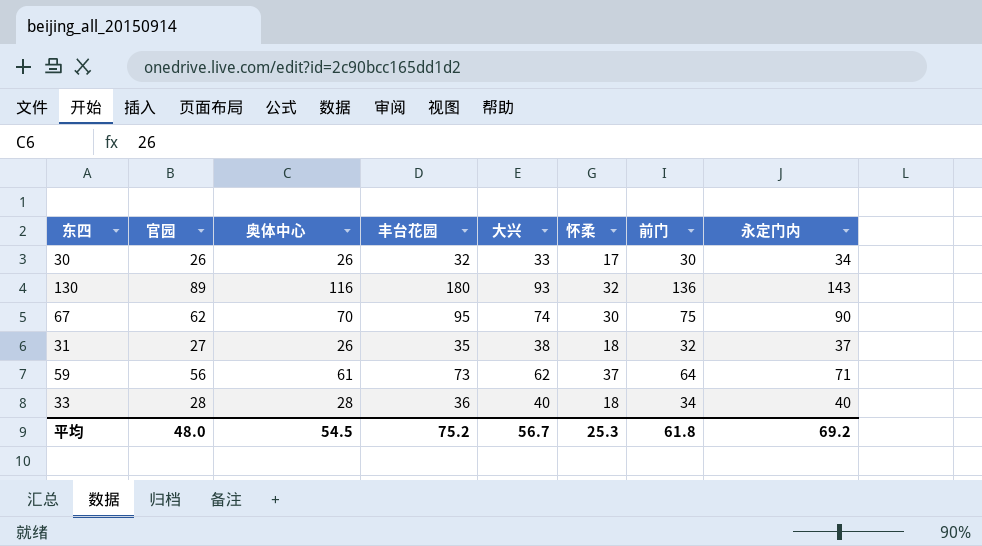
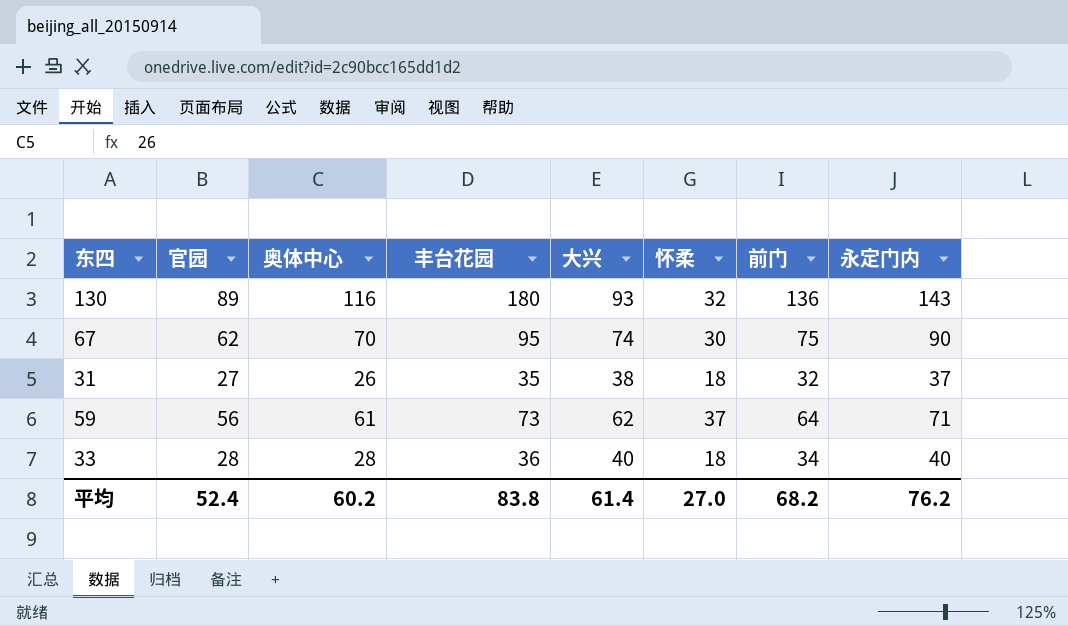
row 30: 26 | 26 | 32 | 33 | 17 | 30 | 34 -> none
平均 | 官园: 48.0 -> 52.4
平均 | 奥体中心: 54.5 -> 60.2
平均 | 丰台花园: 75.2 -> 83.8
平均 | 大兴: 56.7 -> 61.4
平均 | 怀柔: 25.3 -> 27.0
平均 | 前门: 61.8 -> 68.2
平均 | 永定门内: 69.2 -> 76.2

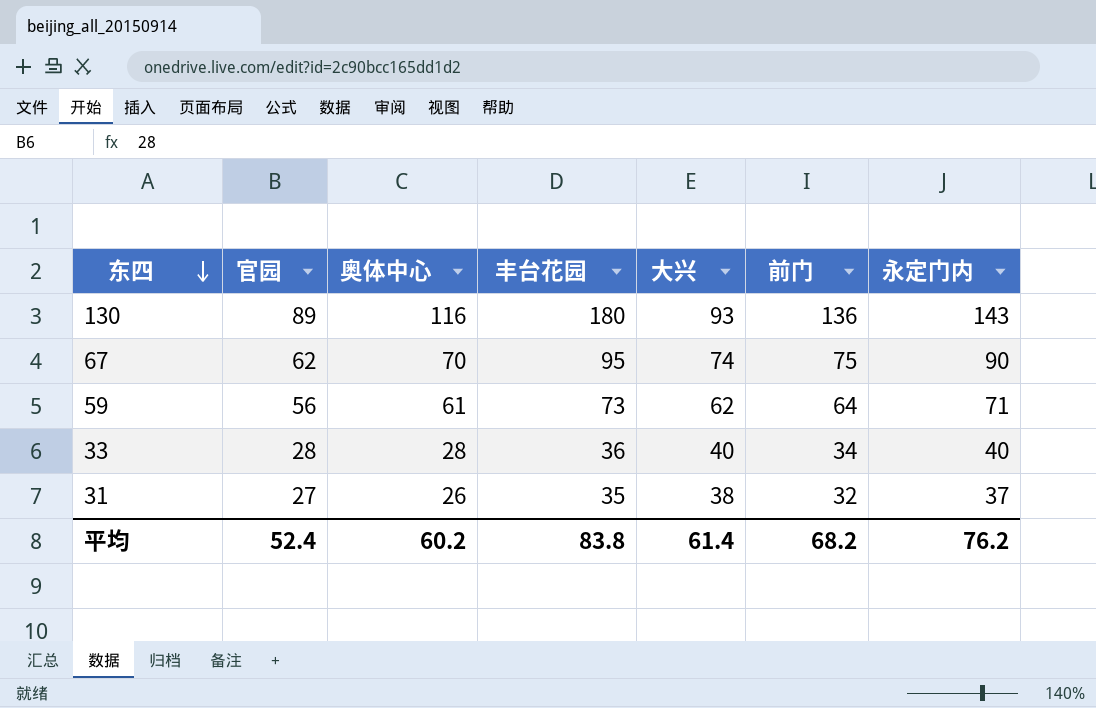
row order: none -> 东四 descending
column 怀柔 | position: 6 -> none

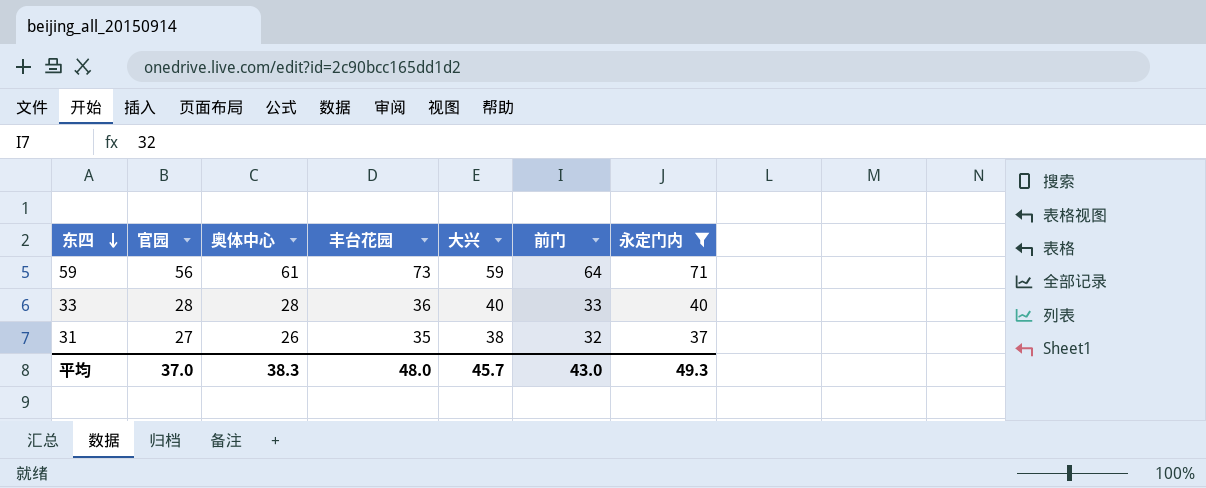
filter: none -> 永定门内 <= 71
59 | 大兴: 62 -> 59
33 | 前门: 34 -> 33
平均 | 官园: 52.4 -> 37.0
平均 | 奥体中心: 60.2 -> 38.3
平均 | 丰台花园: 83.8 -> 48.0
平均 | 大兴: 61.4 -> 45.7
平均 | 前门: 68.2 -> 43.0
平均 | 永定门内: 76.2 -> 49.3

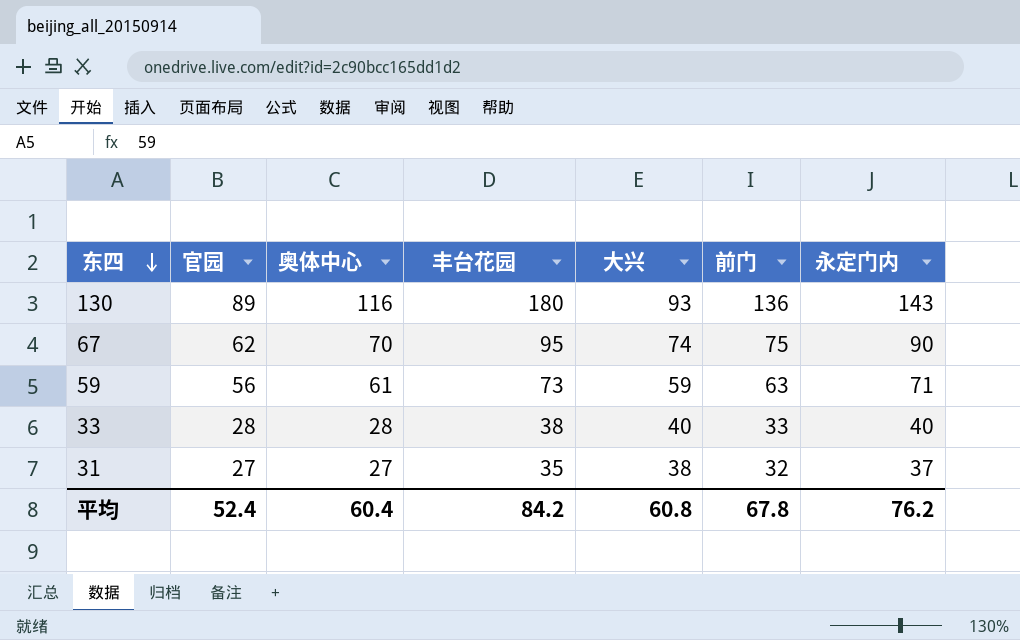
filter: 永定门内 <= 71 -> none
59 | 前门: 64 -> 63
33 | 丰台花园: 36 -> 38
31 | 奥体中心: 26 -> 27
平均 | 官园: 37.0 -> 52.4
平均 | 奥体中心: 38.3 -> 60.4
平均 | 丰台花园: 48.0 -> 84.2
平均 | 大兴: 45.7 -> 60.8
平均 | 前门: 43.0 -> 67.8
平均 | 永定门内: 49.3 -> 76.2

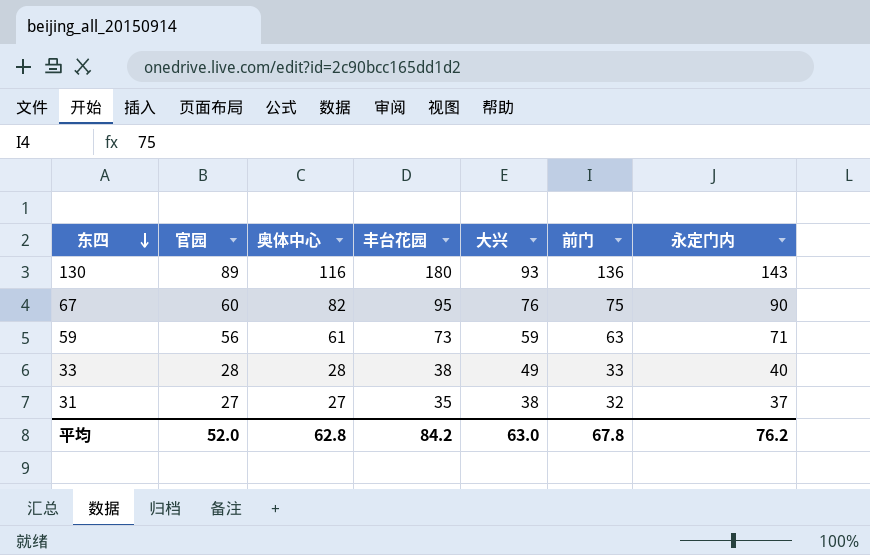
67 | 官园: 62 -> 60
67 | 奥体中心: 70 -> 82
67 | 大兴: 74 -> 76
33 | 大兴: 40 -> 49
平均 | 官园: 52.4 -> 52.0
平均 | 奥体中心: 60.4 -> 62.8
平均 | 大兴: 60.8 -> 63.0

